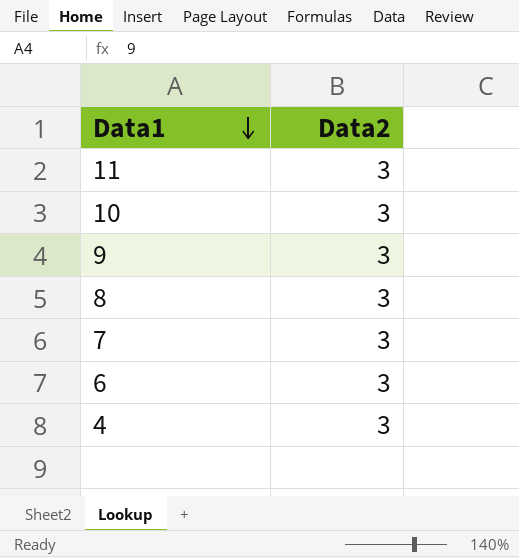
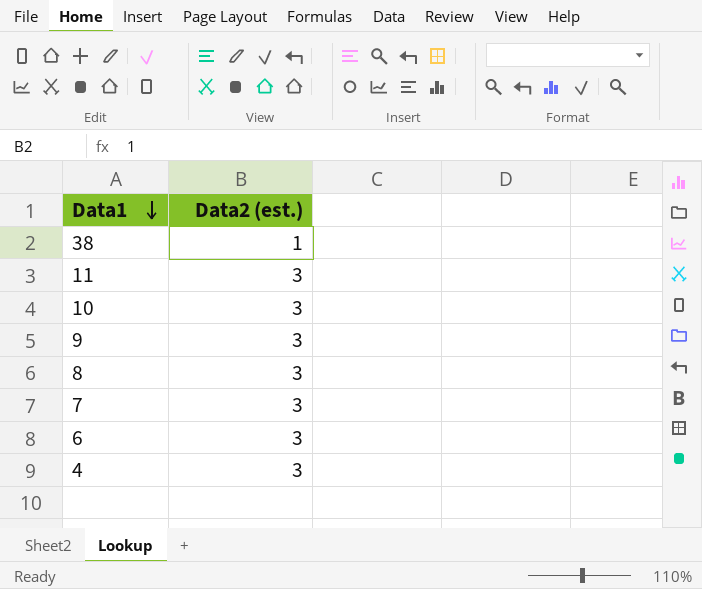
column name: Data2 -> Data2 (est.)
row 38: none -> 1

